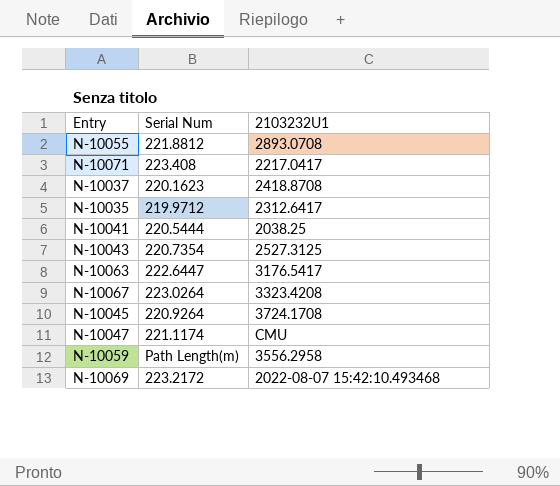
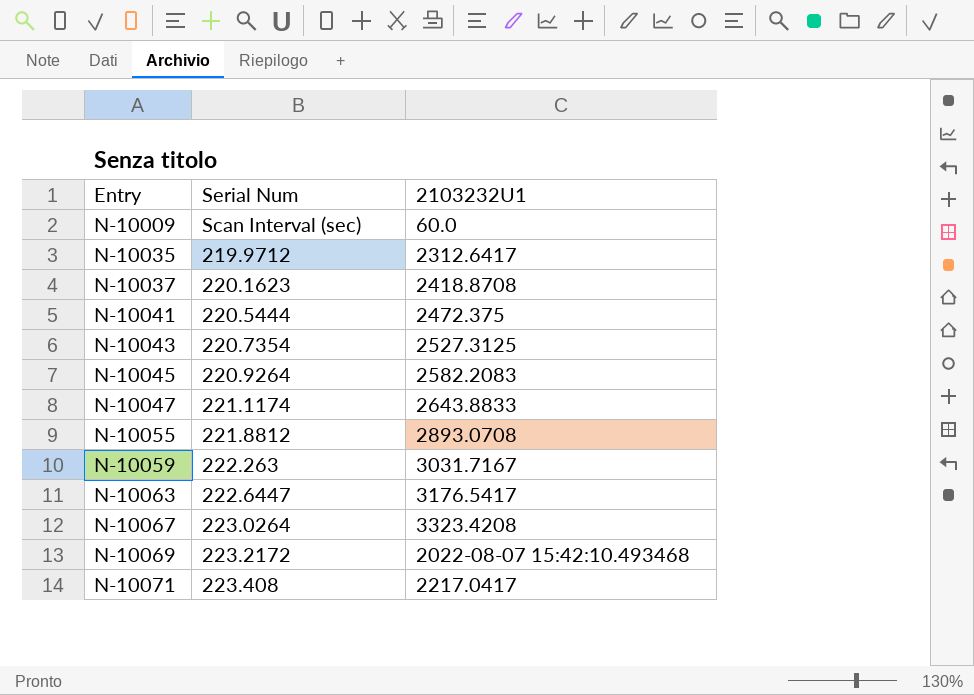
row order: none -> Entry ascending
row N-10009: none -> Scan Interval (sec) | 60.0
N-10041 | 2103232U1: 2038.25 -> 2472.375
N-10045 | 2103232U1: 3724.1708 -> 2582.2083
N-10047 | 2103232U1: CMU -> 2643.8833
N-10059 | Serial Num: Path Length(m) -> 222.263
N-10059 | 2103232U1: 3556.2958 -> 3031.7167

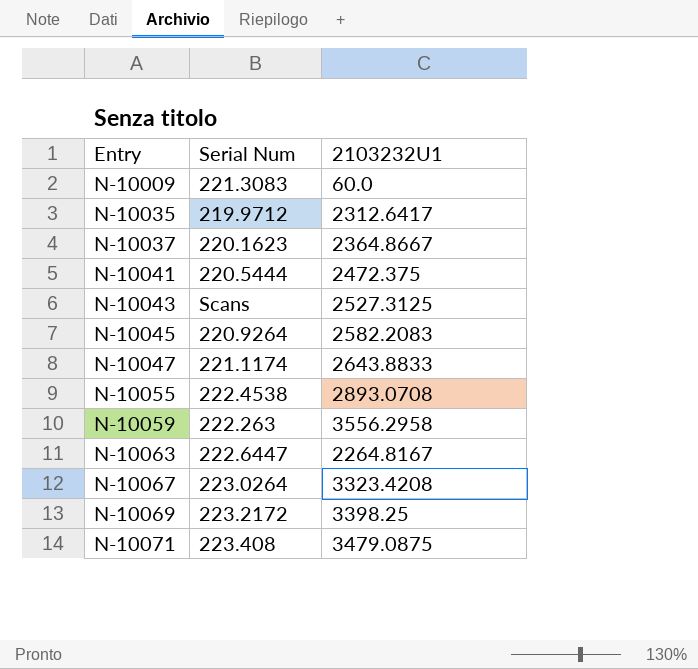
N-10009 | Serial Num: Scan Interval (sec) -> 221.3083
N-10037 | 2103232U1: 2418.8708 -> 2364.8667
N-10043 | Serial Num: 220.7354 -> Scans
N-10055 | Serial Num: 221.8812 -> 222.4538
N-10059 | 2103232U1: 3031.7167 -> 3556.2958
N-10063 | 2103232U1: 3176.5417 -> 2264.8167
N-10069 | 2103232U1: 2022-08-07 15:42:10.493468 -> 3398.25
N-10071 | 2103232U1: 2217.0417 -> 3479.0875

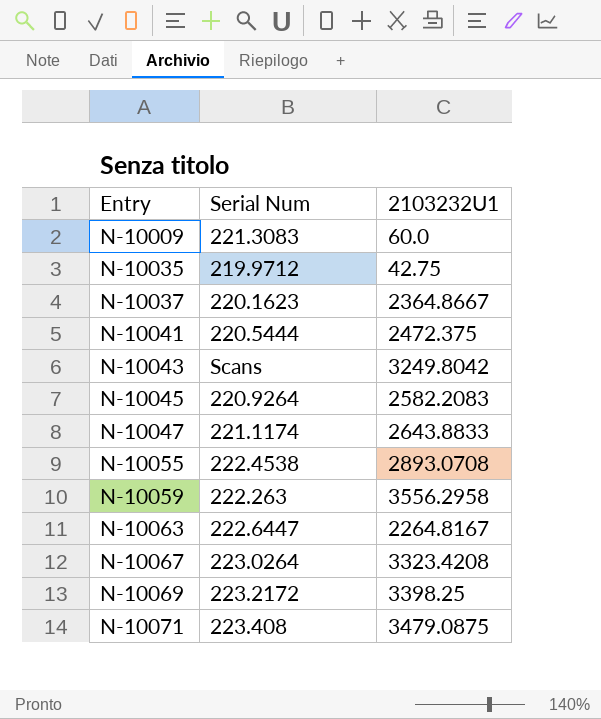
N-10035 | 2103232U1: 2312.6417 -> 42.75
N-10043 | 2103232U1: 2527.3125 -> 3249.8042

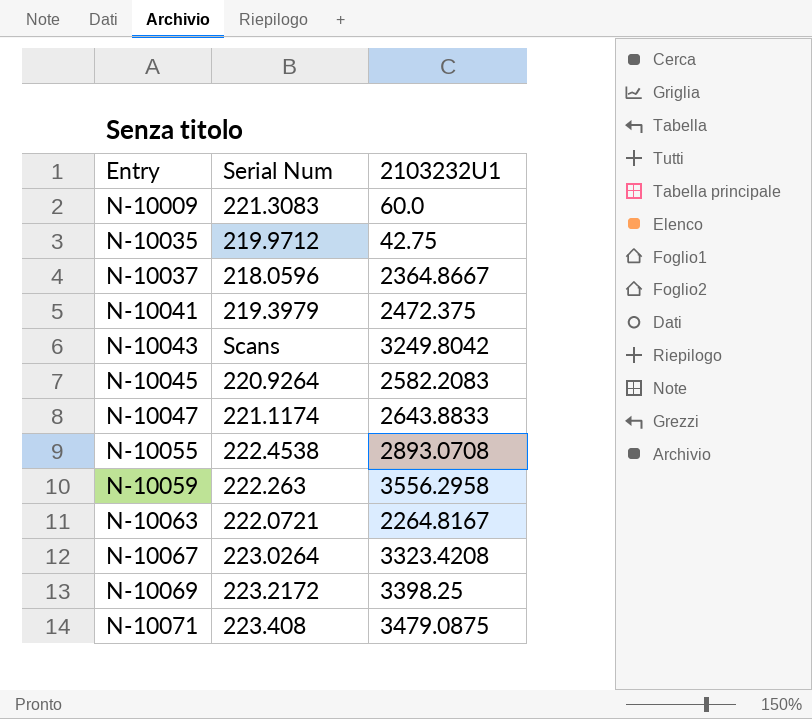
N-10037 | Serial Num: 220.1623 -> 218.0596
N-10041 | Serial Num: 220.5444 -> 219.3979
N-10063 | Serial Num: 222.6447 -> 222.0721

